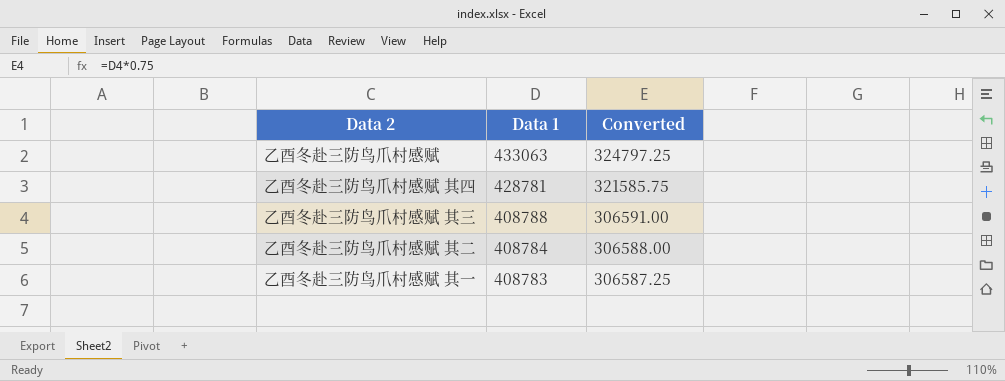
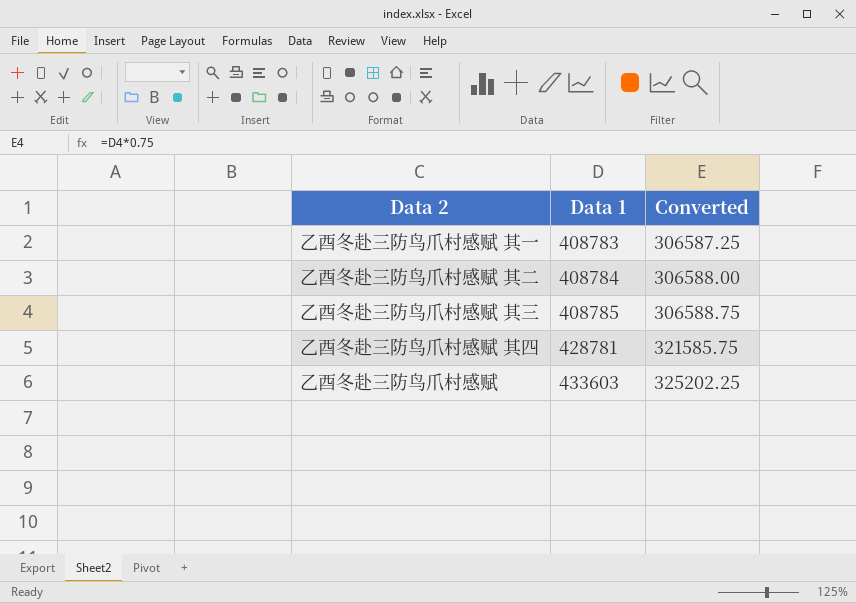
row order: Data 1 descending -> Data 1 ascending
乙酉冬赴三防鸟爪村感赋 其三 | Data 1: 408788 -> 408785
乙酉冬赴三防鸟爪村感赋 其三 | Converted: 306591.00 -> 306588.75
乙酉冬赴三防鸟爪村感赋 | Data 1: 433063 -> 433603
乙酉冬赴三防鸟爪村感赋 | Converted: 324797.25 -> 325202.25

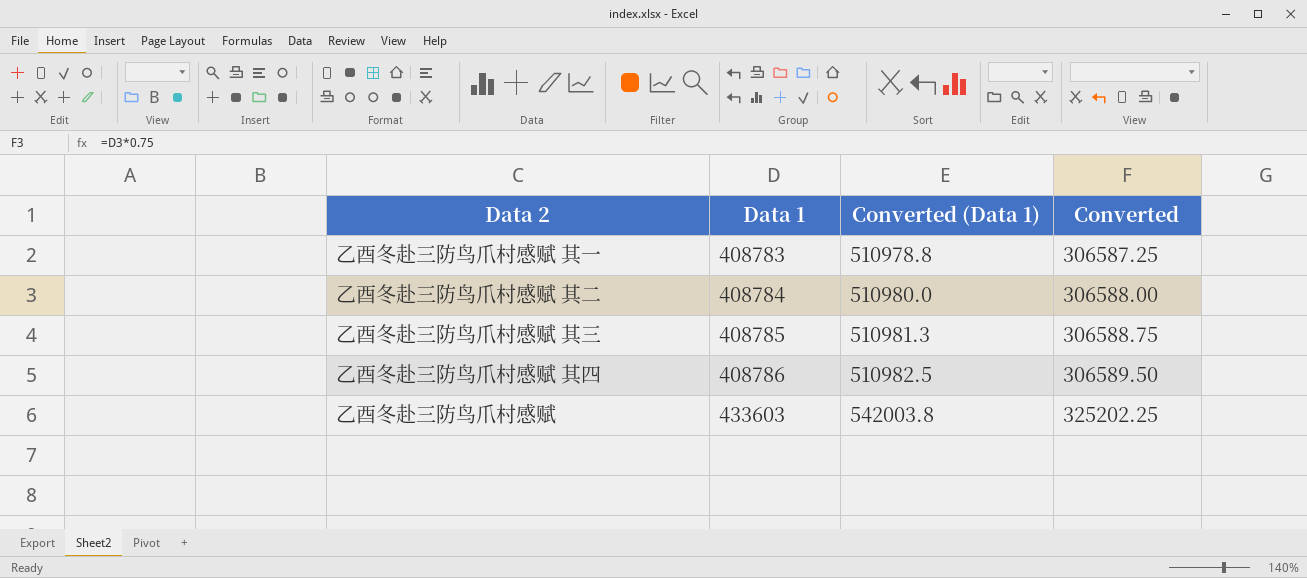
column Converted (Data 1) | formula: none -> [Data 1] * 1.25
乙酉冬赴三防鸟爪村感赋 其四 | Data 1: 428781 -> 408786
乙酉冬赴三防鸟爪村感赋 其四 | Converted: 321585.75 -> 306589.50

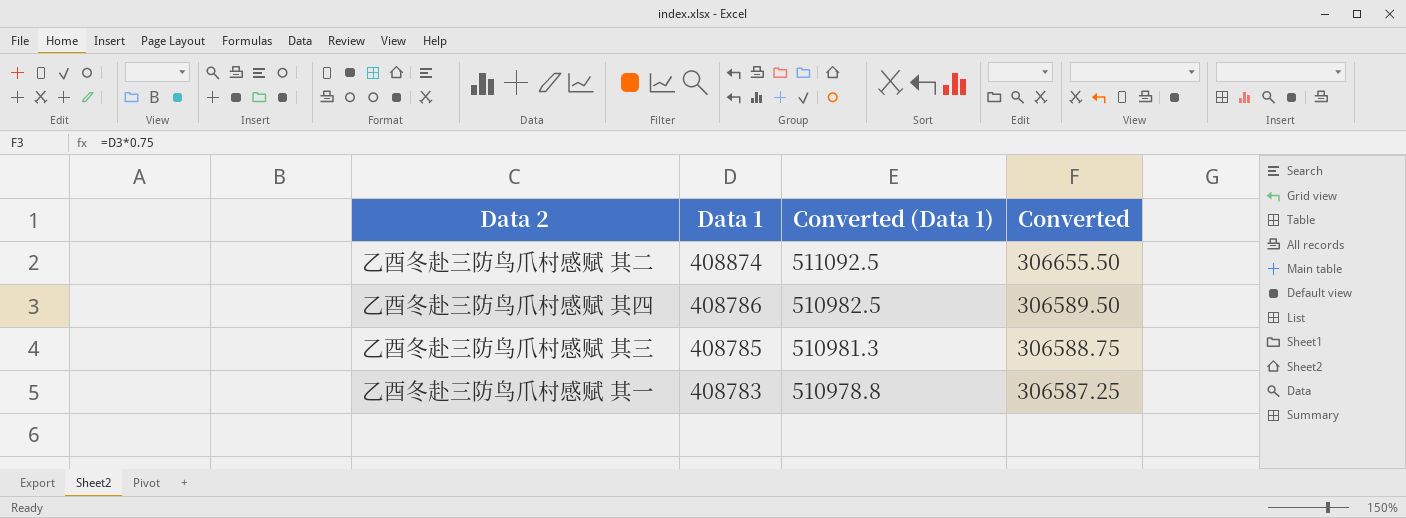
row order: Data 1 ascending -> Data 1 descending
row 乙酉冬赴三防鸟爪村感赋: 433603 | 542003.8 | 325202.25 -> none
乙酉冬赴三防鸟爪村感赋 其二 | Data 1: 408784 -> 408874
乙酉冬赴三防鸟爪村感赋 其二 | Converted (Data 1): 510980.0 -> 511092.5
乙酉冬赴三防鸟爪村感赋 其二 | Converted: 306588.00 -> 306655.50

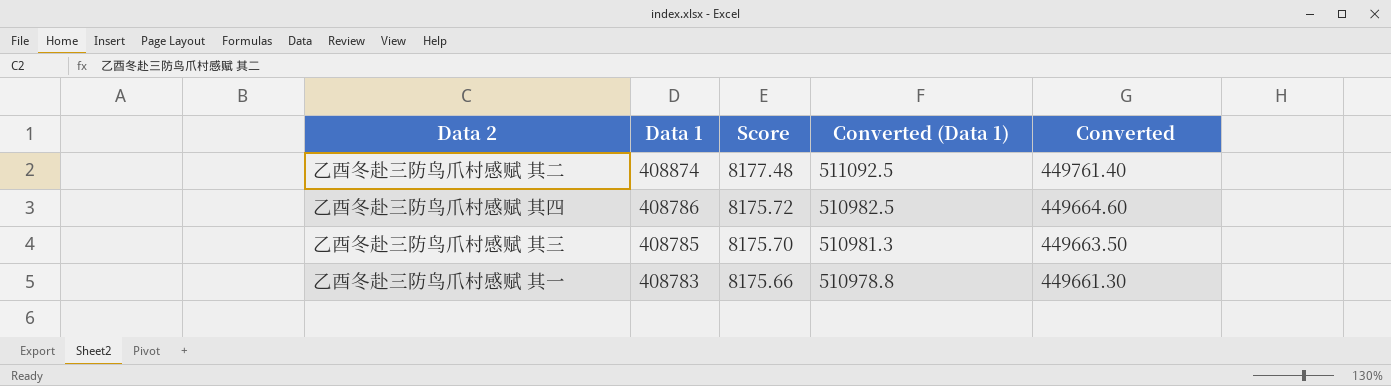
column Score | formula: none -> [Data 1] * 0.02
column Converted | formula: [Data 1] * 0.75 -> [Data 1] * 1.1

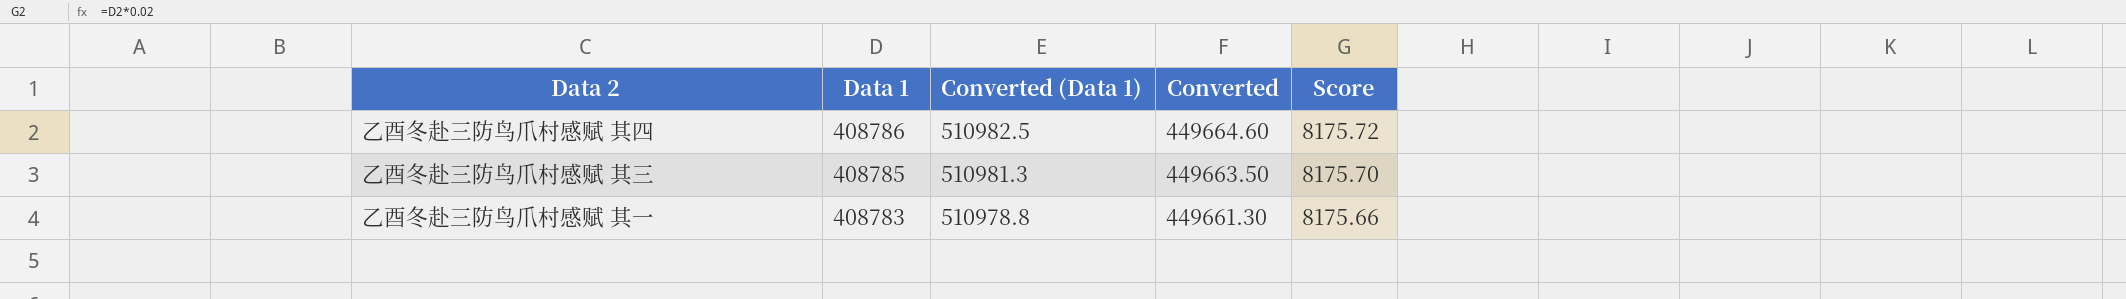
column Score | position: 3 -> 5
row 乙酉冬赴三防鸟爪村感赋 其二: 408874 | 8177.48 | 511092.5 | 449761.40 -> none

